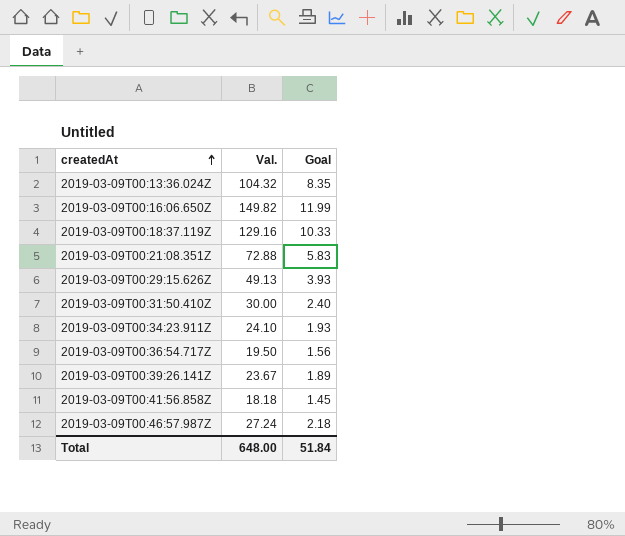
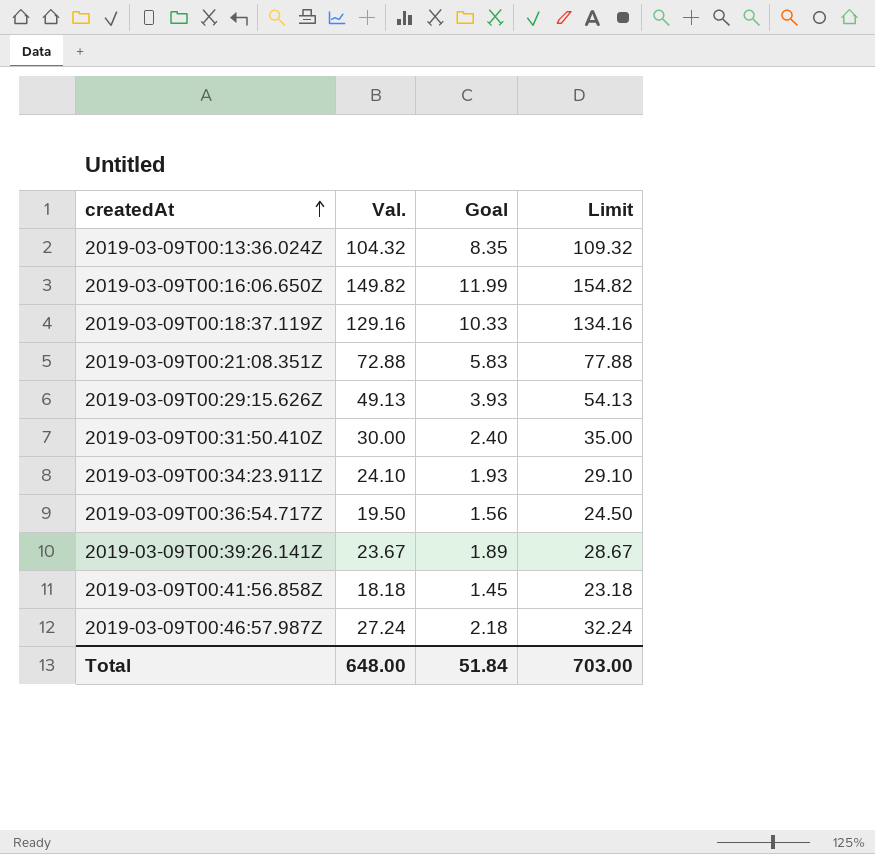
column Limit | formula: none -> [Val.] + 5

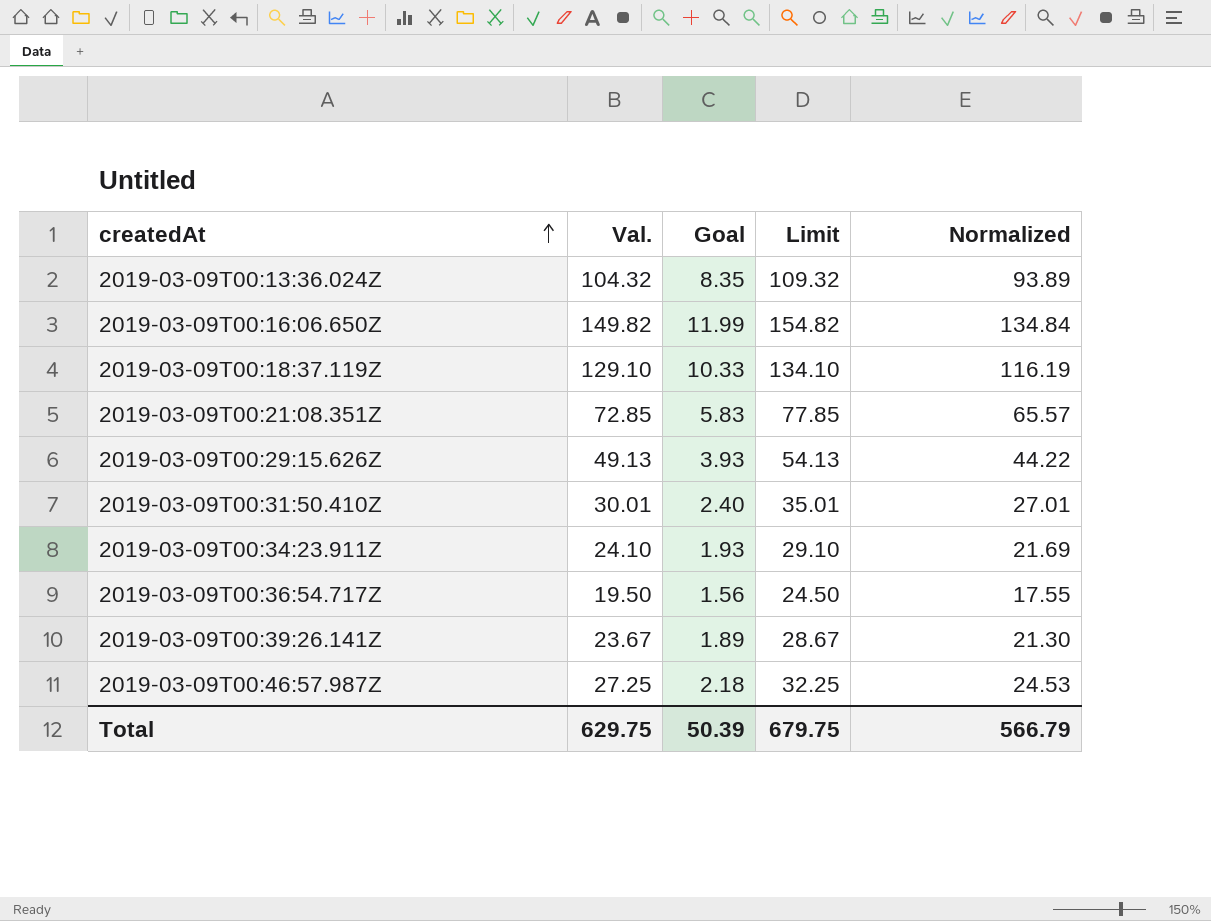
column Normalized | formula: none -> [Val.] * 0.9
row 2019-03-09T00:41:56.858Z: 18.18 | 1.45 | 23.18 -> none
2019-03-09T00:18:37.119Z | Val.: 129.16 -> 129.10
2019-03-09T00:18:37.119Z | Limit: 134.16 -> 134.10
2019-03-09T00:21:08.351Z | Val.: 72.88 -> 72.85
2019-03-09T00:21:08.351Z | Limit: 77.88 -> 77.85
2019-03-09T00:31:50.410Z | Val.: 30.00 -> 30.01
2019-03-09T00:31:50.410Z | Limit: 35.00 -> 35.01
2019-03-09T00:46:57.987Z | Val.: 27.24 -> 27.25
2019-03-09T00:46:57.987Z | Limit: 32.24 -> 32.25
Total | Val.: 648.00 -> 629.75
Total | Goal: 51.84 -> 50.39
Total | Limit: 703.00 -> 679.75

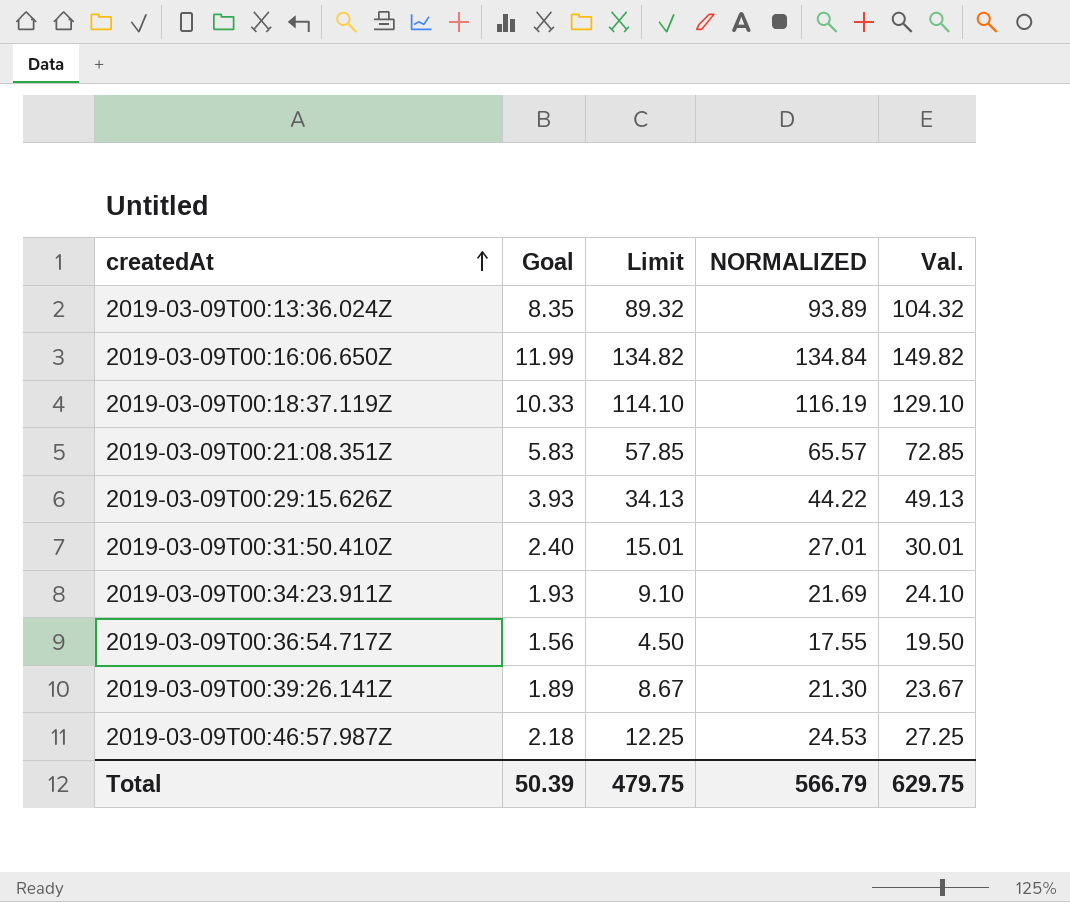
column Limit | formula: [Val.] + 5 -> [Val.] - 15
column name: Normalized -> NORMALIZED
column Val. | position: 2 -> 5
Total | Limit: 679.75 -> 479.75

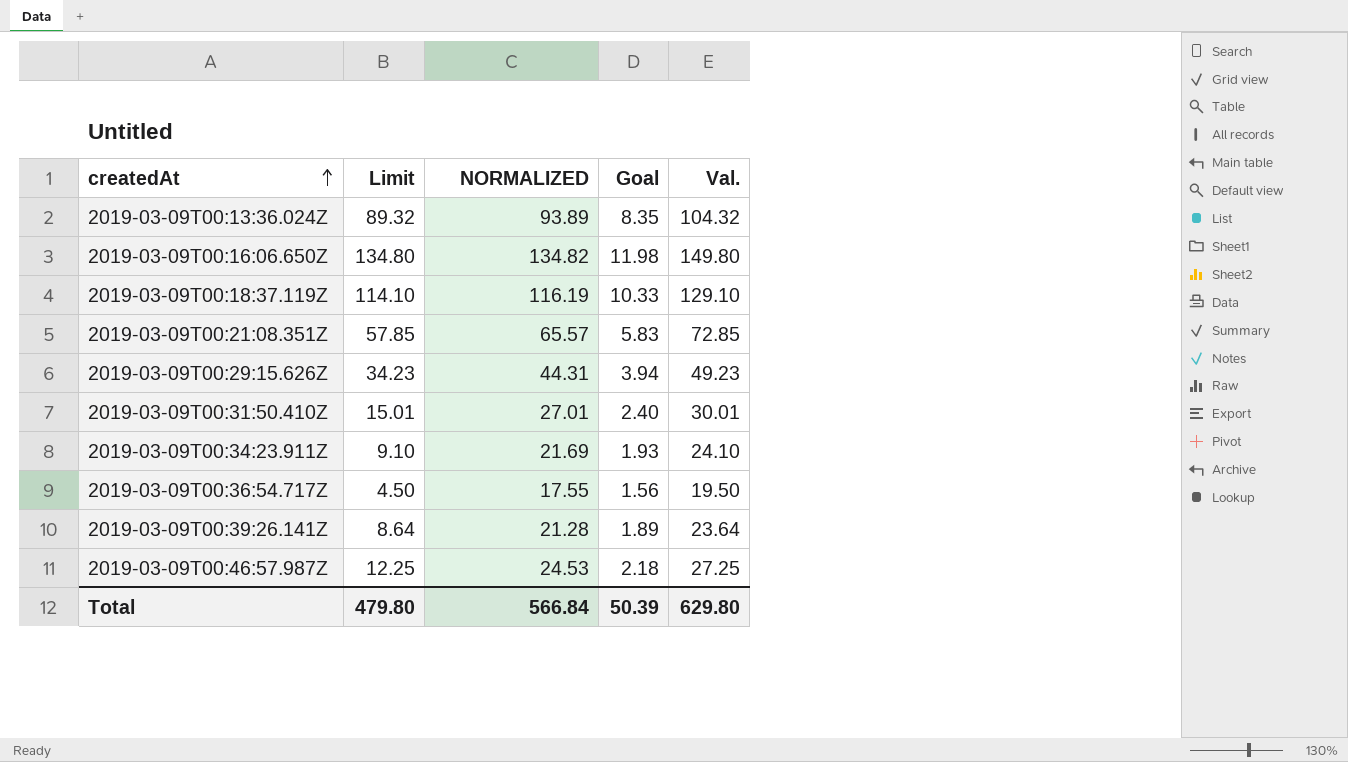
column Goal | position: 2 -> 4
2019-03-09T00:16:06.650Z | Limit: 134.82 -> 134.80
2019-03-09T00:16:06.650Z | NORMALIZED: 134.84 -> 134.82
2019-03-09T00:16:06.650Z | Goal: 11.99 -> 11.98
2019-03-09T00:16:06.650Z | Val.: 149.82 -> 149.80
2019-03-09T00:29:15.626Z | Limit: 34.13 -> 34.23
2019-03-09T00:29:15.626Z | NORMALIZED: 44.22 -> 44.31
2019-03-09T00:29:15.626Z | Goal: 3.93 -> 3.94
2019-03-09T00:29:15.626Z | Val.: 49.13 -> 49.23
2019-03-09T00:39:26.141Z | Limit: 8.67 -> 8.64
2019-03-09T00:39:26.141Z | NORMALIZED: 21.30 -> 21.28
2019-03-09T00:39:26.141Z | Val.: 23.67 -> 23.64
Total | Limit: 479.75 -> 479.80
Total | NORMALIZED: 566.79 -> 566.84
Total | Val.: 629.75 -> 629.80

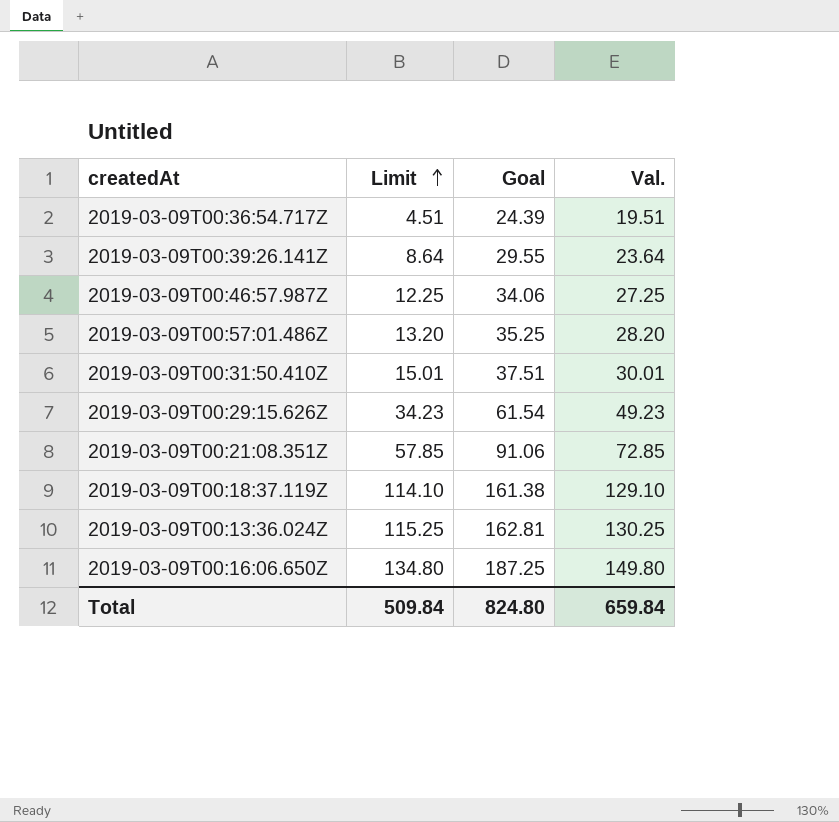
row order: createdAt ascending -> Limit ascending
column NORMALIZED | formula: [Val.] * 0.9 -> none
column Goal | formula: [Val.] * 0.08 -> [Val.] * 1.25
row 2019-03-09T00:34:23.911Z: 9.10 | 21.69 | 1.93 | 24.10 -> none
2019-03-09T00:36:54.717Z | Limit: 4.50 -> 4.51
2019-03-09T00:36:54.717Z | Val.: 19.50 -> 19.51
row 2019-03-09T00:57:01.486Z: none -> 13.20 | 35.25 | 28.20
2019-03-09T00:13:36.024Z | Limit: 89.32 -> 115.25
2019-03-09T00:13:36.024Z | Val.: 104.32 -> 130.25
Total | Limit: 479.80 -> 509.84
Total | Goal: 50.39 -> 824.80
Total | Val.: 629.80 -> 659.84

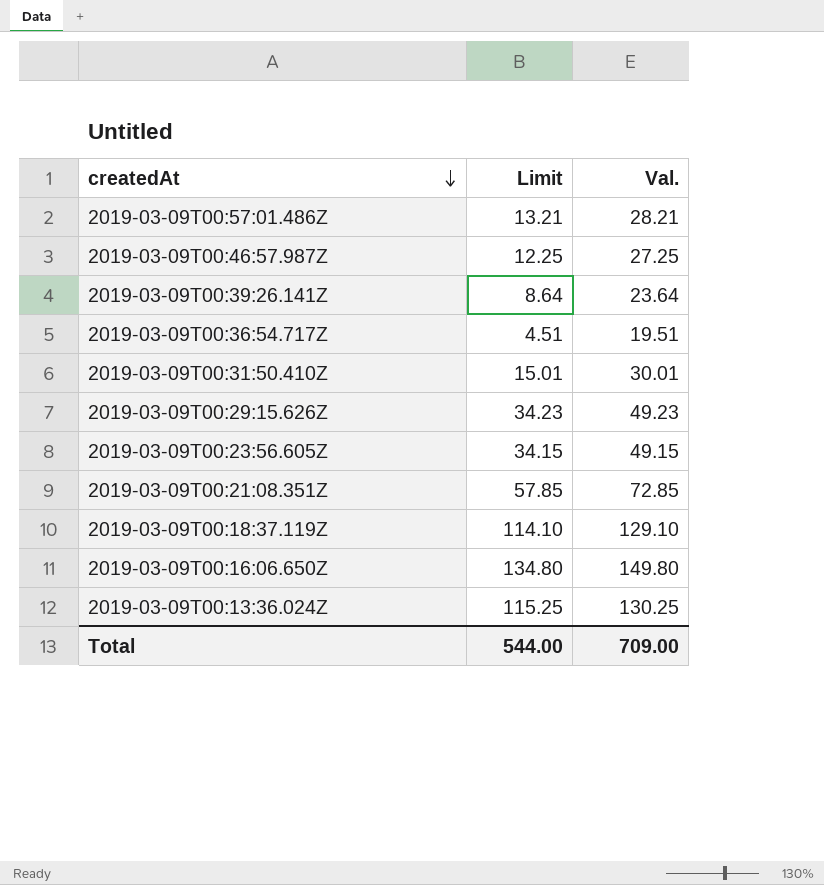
row order: Limit ascending -> createdAt descending
column Goal | formula: [Val.] * 1.25 -> none
2019-03-09T00:57:01.486Z | Limit: 13.20 -> 13.21
2019-03-09T00:57:01.486Z | Val.: 28.20 -> 28.21
row 2019-03-09T00:23:56.605Z: none -> 34.15 | 49.15
Total | Limit: 509.84 -> 544.00
Total | Val.: 659.84 -> 709.00

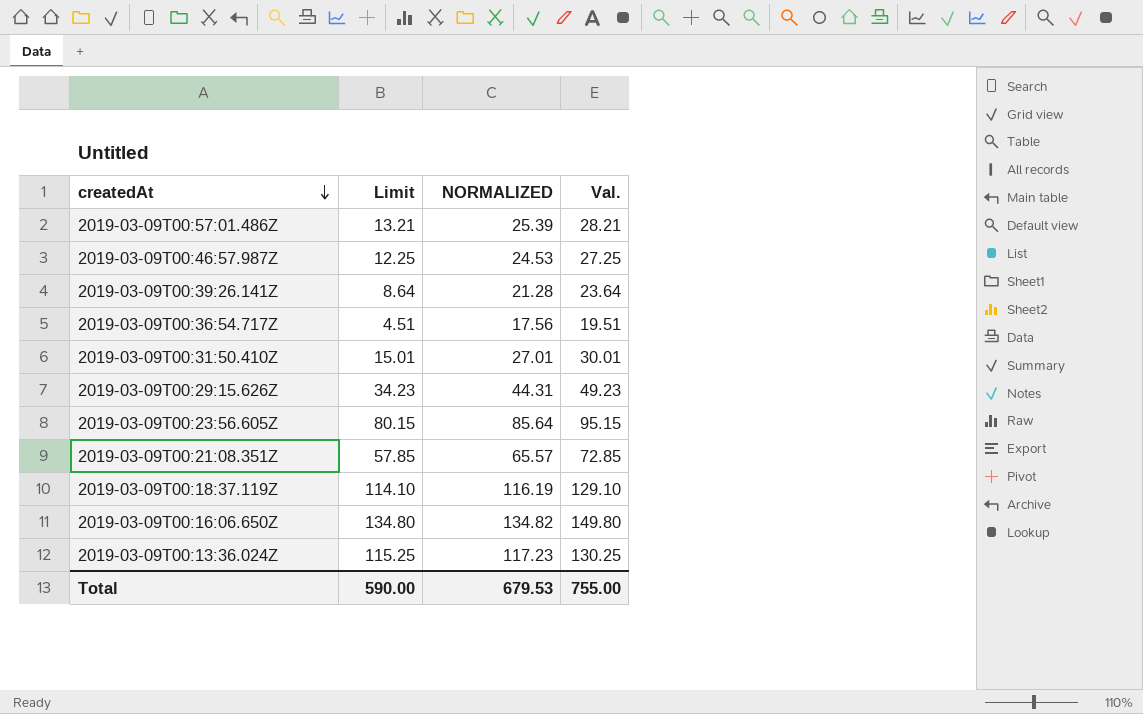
column NORMALIZED | formula: none -> [Val.] * 0.9
2019-03-09T00:23:56.605Z | Limit: 34.15 -> 80.15
2019-03-09T00:23:56.605Z | Val.: 49.15 -> 95.15
Total | Limit: 544.00 -> 590.00
Total | Val.: 709.00 -> 755.00

